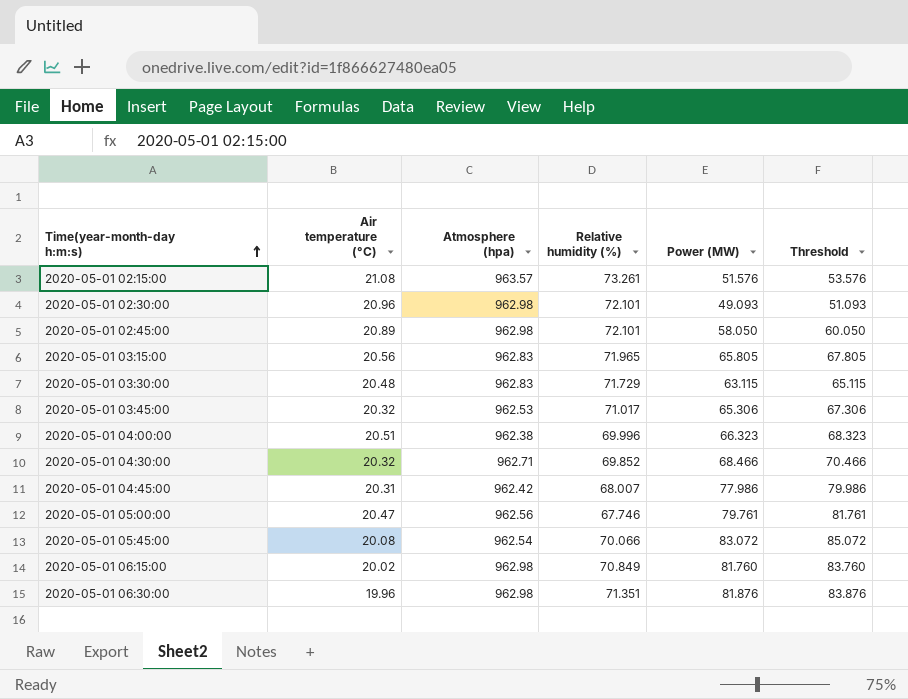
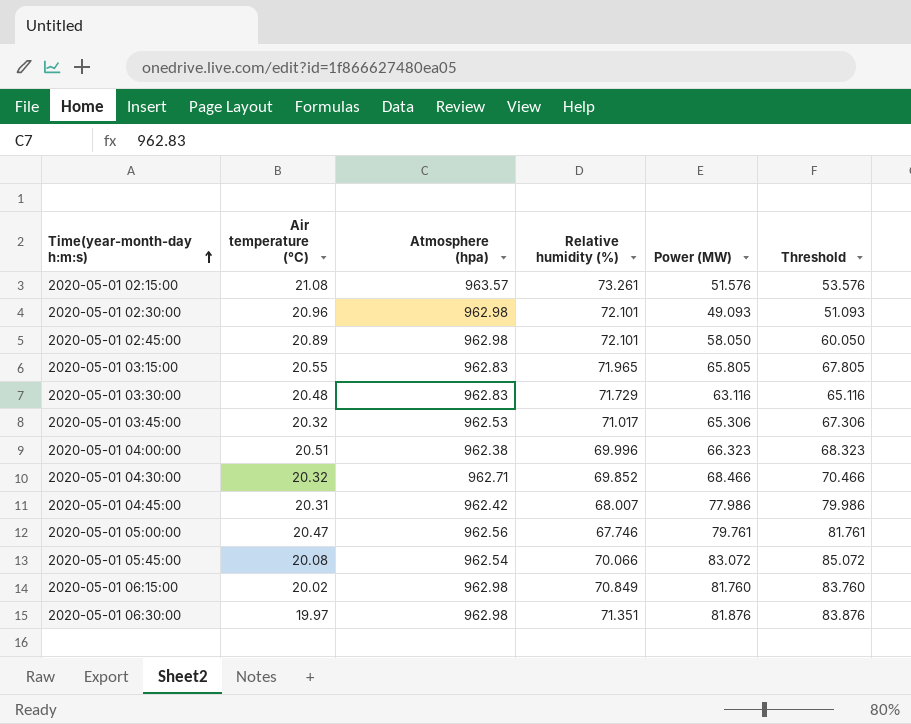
2020-05-01 03:15:00 | Air temperature (°C): 20.56 -> 20.55
2020-05-01 03:30:00 | Power (MW): 63.115 -> 63.116
2020-05-01 03:30:00 | Threshold: 65.115 -> 65.116
2020-05-01 06:30:00 | Air temperature (°C): 19.96 -> 19.97

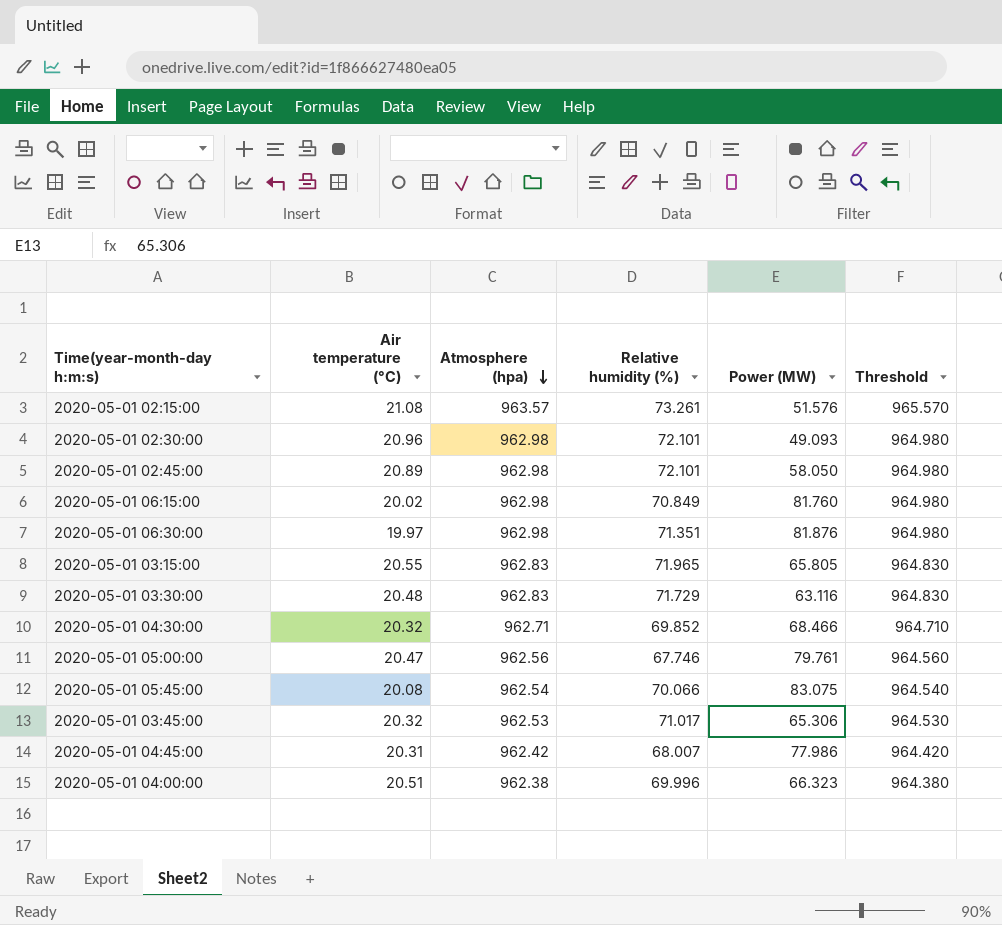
row order: Time(year-month-day h:m:s) ascending -> Atmosphere (hpa) descending
column Threshold | formula: [Power (MW)] + 2 -> [Atmosphere (hpa)] + 2
2020-05-01 05:45:00 | Power (MW): 83.072 -> 83.075

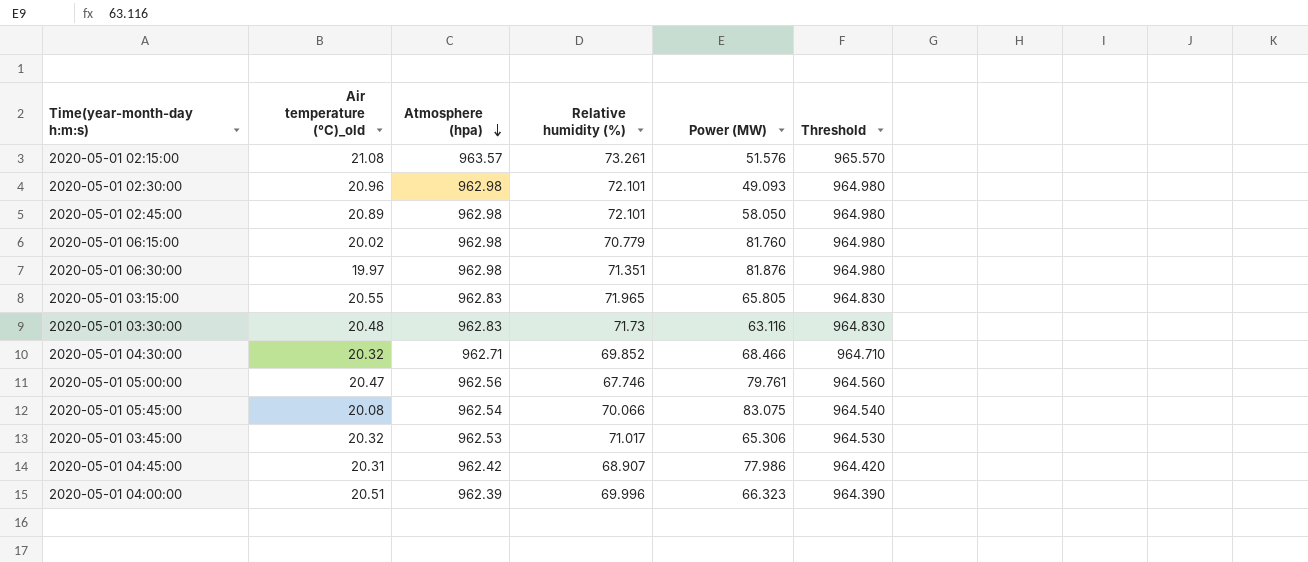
column name: Air temperature (°C) -> Air temperature (°C)_old
2020-05-01 06:15:00 | Relative humidity (%): 70.849 -> 70.779
2020-05-01 03:30:00 | Relative humidity (%): 71.729 -> 71.73
2020-05-01 04:45:00 | Relative humidity (%): 68.007 -> 68.907
2020-05-01 04:00:00 | Atmosphere (hpa): 962.38 -> 962.39
2020-05-01 04:00:00 | Threshold: 964.380 -> 964.390

